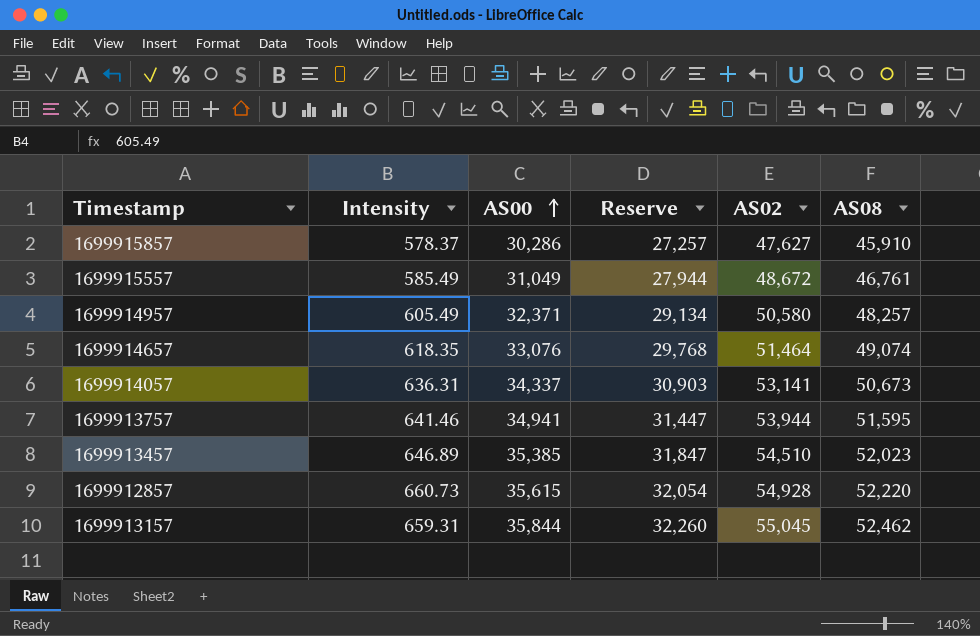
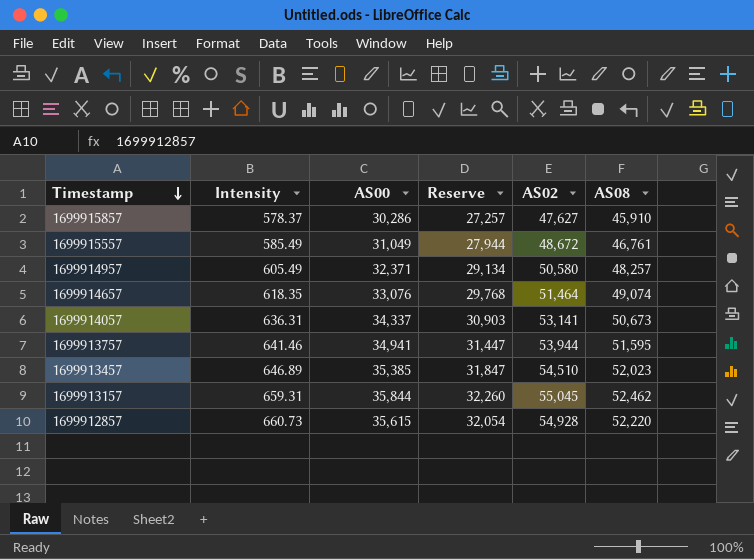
row order: AS00 ascending -> Timestamp descending

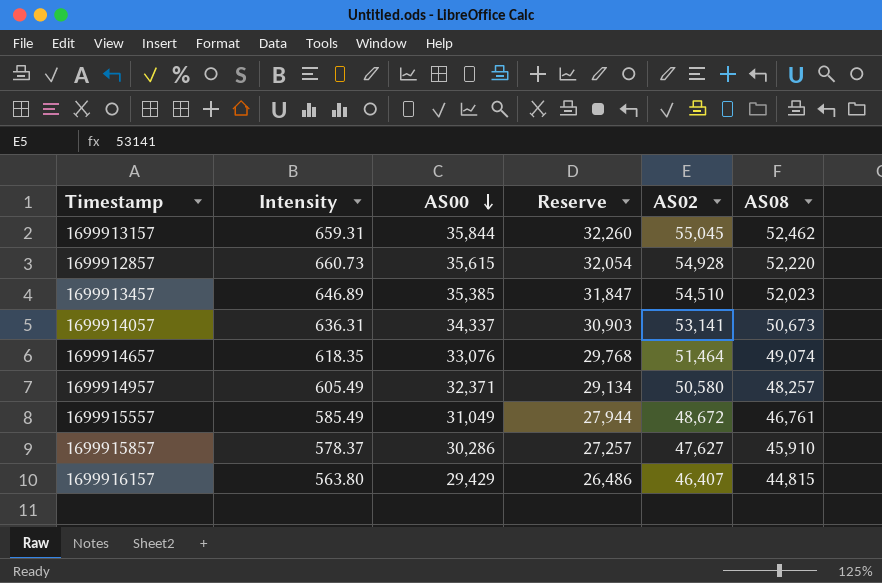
row order: Timestamp descending -> AS00 descending
row 1699913757: 641.46 | 34,941 | 31,447 | 53,944 | 51,595 -> none
row 1699916157: none -> 563.80 | 29,429 | 26,486 | 46,407 | 44,815

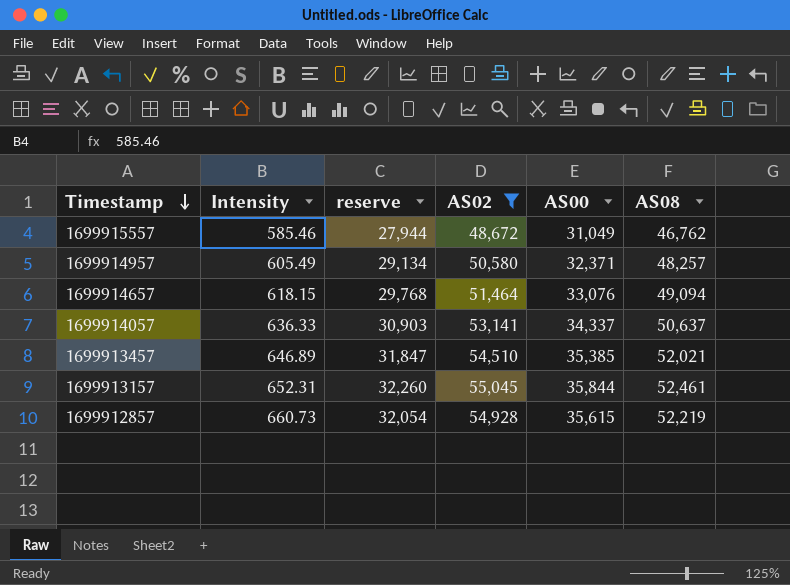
filter: none -> AS02 >= 48,672
row order: AS00 descending -> Timestamp descending
column name: Reserve -> reserve
column AS00 | position: 3 -> 5
1699915557 | Intensity: 585.49 -> 585.46
1699915557 | AS08: 46,761 -> 46,762
1699914657 | Intensity: 618.35 -> 618.15
1699914657 | AS08: 49,074 -> 49,094
1699914057 | Intensity: 636.31 -> 636.33
1699914057 | AS08: 50,673 -> 50,637
1699913457 | AS08: 52,023 -> 52,021
1699913157 | Intensity: 659.31 -> 652.31
1699913157 | AS08: 52,462 -> 52,461
1699912857 | AS08: 52,220 -> 52,219

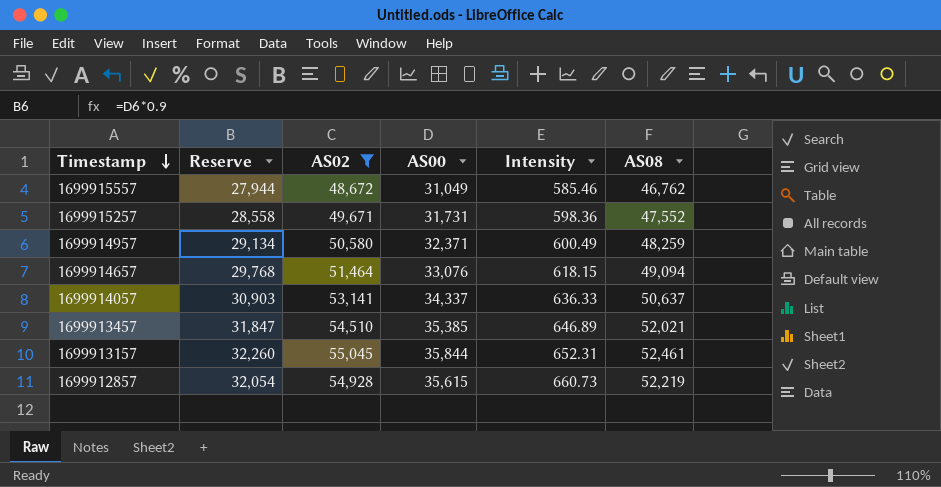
column name: reserve -> Reserve
column Intensity | position: 2 -> 5
row 1699915257: none -> 28,558 | 49,671 | 31,731 | 598.36 | 47,552
1699914957 | Intensity: 605.49 -> 600.49
1699914957 | AS08: 48,257 -> 48,259

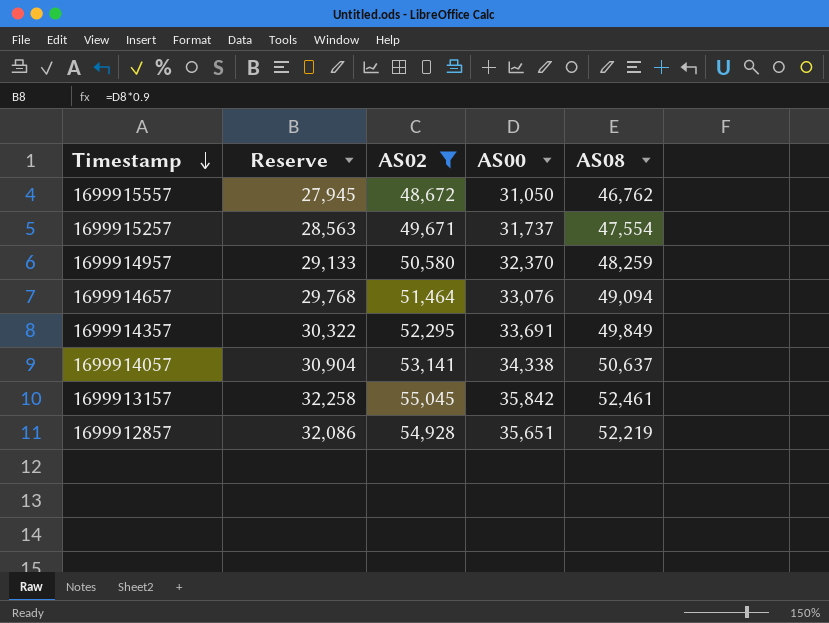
column Intensity | position: 5 -> none
row 1699913457: 31,847 | 54,510 | 35,385 | 646.89 | 52,021 -> none
1699915557 | Reserve: 27,944 -> 27,945
1699915557 | AS00: 31,049 -> 31,050
1699915257 | Reserve: 28,558 -> 28,563
1699915257 | AS00: 31,731 -> 31,737
1699915257 | AS08: 47,552 -> 47,554
1699914957 | Reserve: 29,134 -> 29,133
1699914957 | AS00: 32,371 -> 32,370
row 1699914357: none -> 30,322 | 52,295 | 33,691 | 49,849
1699914057 | Reserve: 30,903 -> 30,904
1699914057 | AS00: 34,337 -> 34,338
1699913157 | Reserve: 32,260 -> 32,258
1699913157 | AS00: 35,844 -> 35,842
1699912857 | Reserve: 32,054 -> 32,086
1699912857 | AS00: 35,615 -> 35,651

